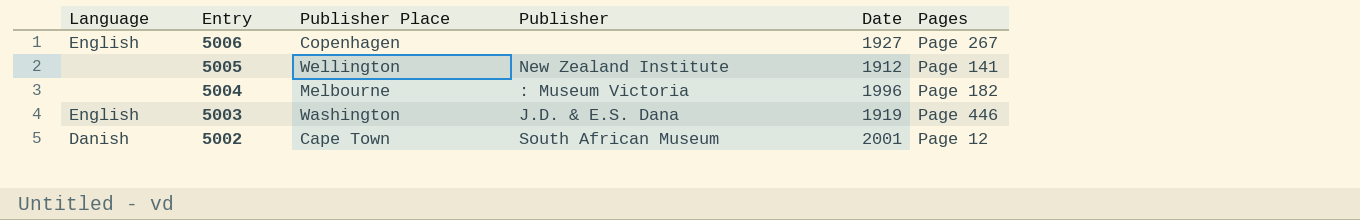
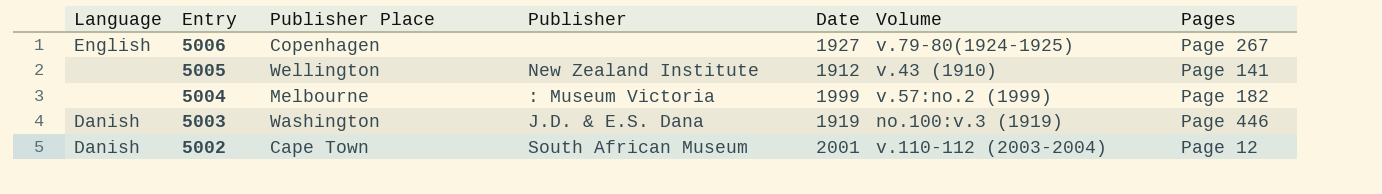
column Volume | position: none -> 6
5004 | Date: 1996 -> 1999
5003 | Language: English -> Danish

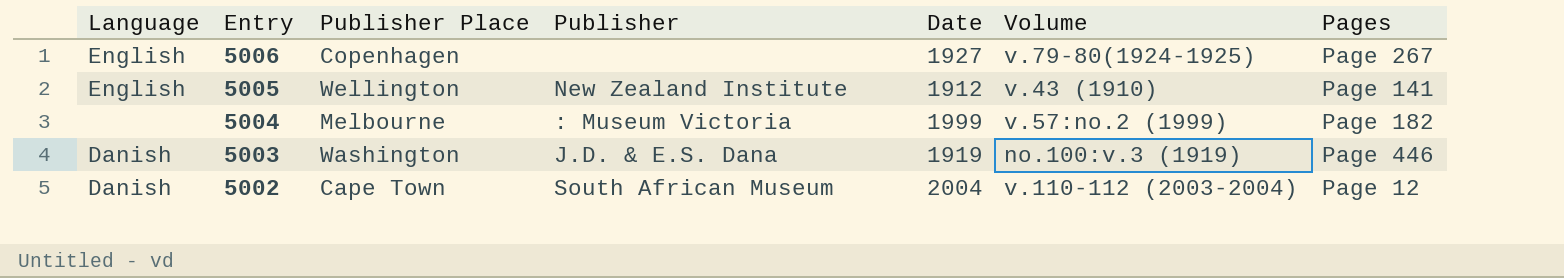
5005 | Language: none -> English
5002 | Date: 2001 -> 2004

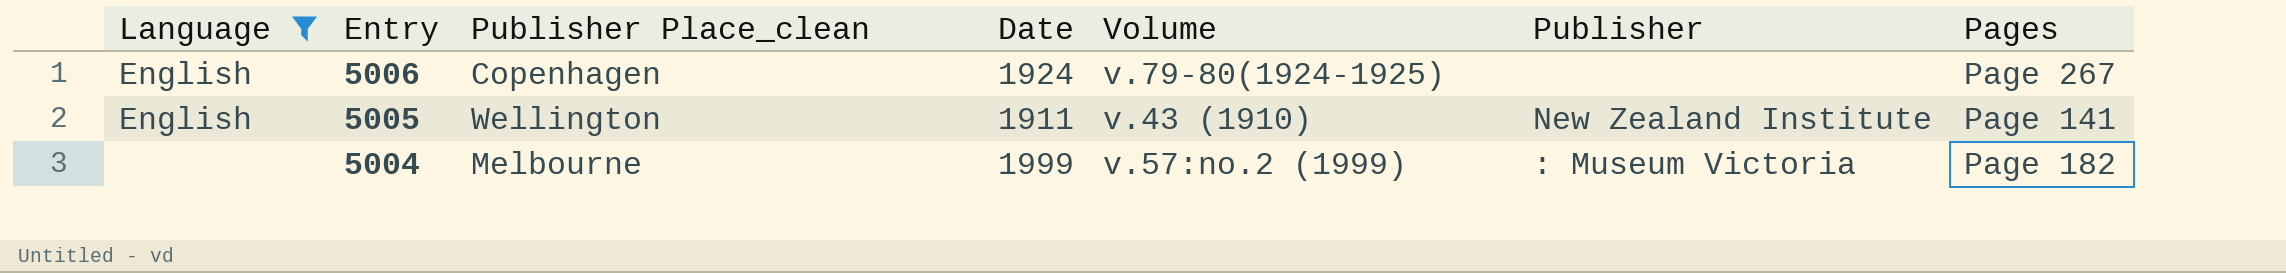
filter: none -> Language != Danish
column name: Publisher Place -> Publisher Place_clean
column Publisher | position: 4 -> 6
5006 | Date: 1927 -> 1924
5005 | Date: 1912 -> 1911

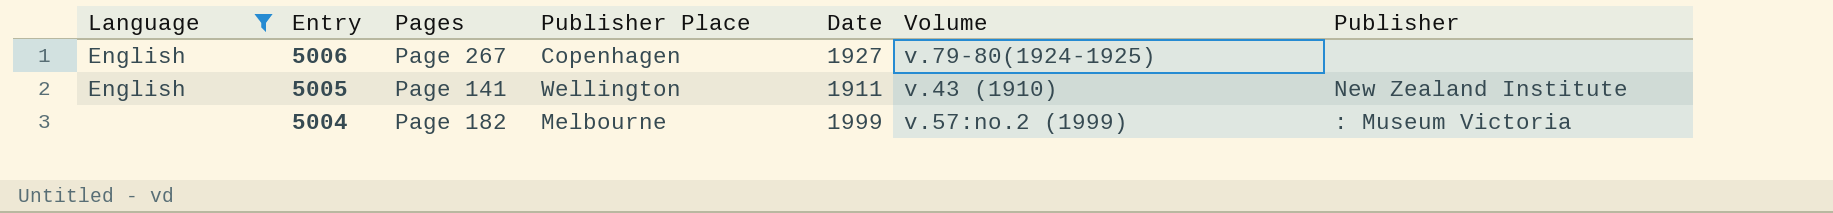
column Pages | position: 7 -> 3
column name: Publisher Place_clean -> Publisher Place
5006 | Date: 1924 -> 1927

